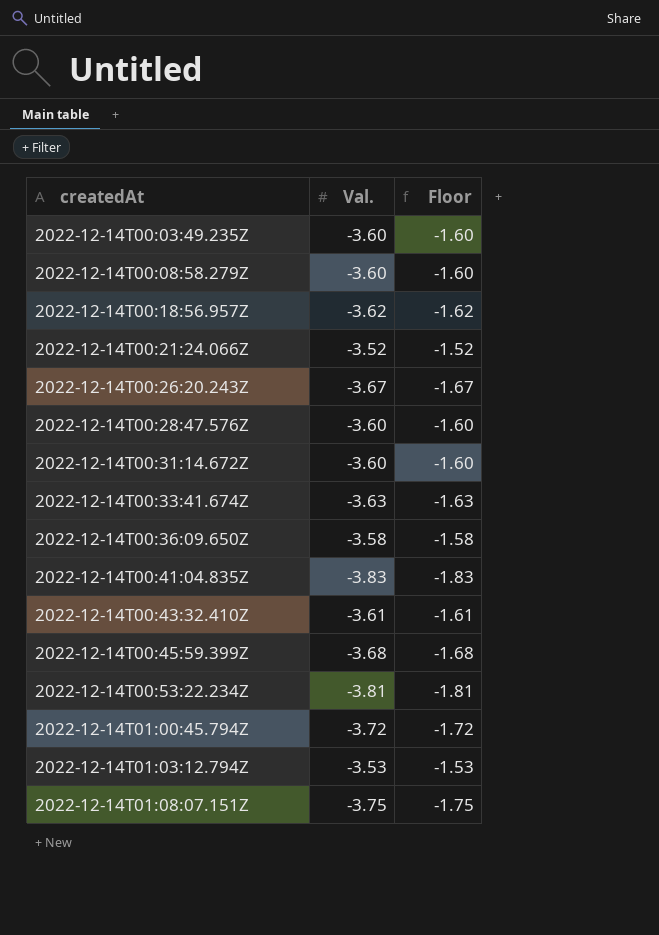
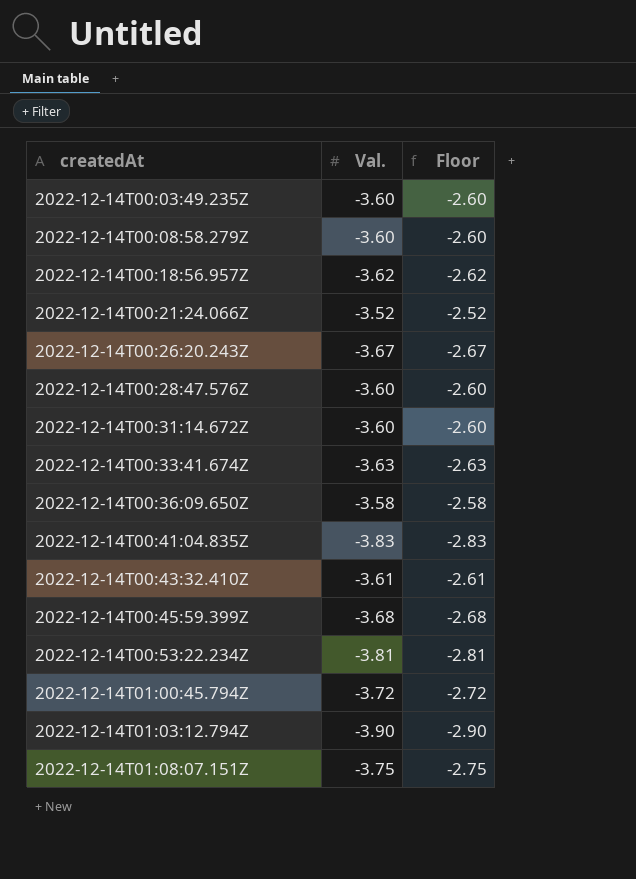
column Floor | formula: [Val.] + 2 -> [Val.] + 1
2022-12-14T01:03:12.794Z | Val.: -3.53 -> -3.90

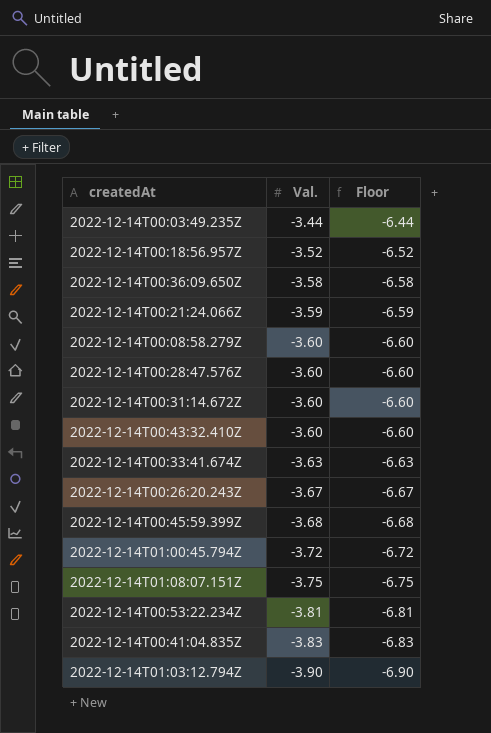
row order: createdAt ascending -> Val. descending
column Floor | formula: [Val.] + 1 -> [Val.] - 3
2022-12-14T00:03:49.235Z | Val.: -3.60 -> -3.44
2022-12-14T00:18:56.957Z | Val.: -3.62 -> -3.52
2022-12-14T00:21:24.066Z | Val.: -3.52 -> -3.59
2022-12-14T00:43:32.410Z | Val.: -3.61 -> -3.60

